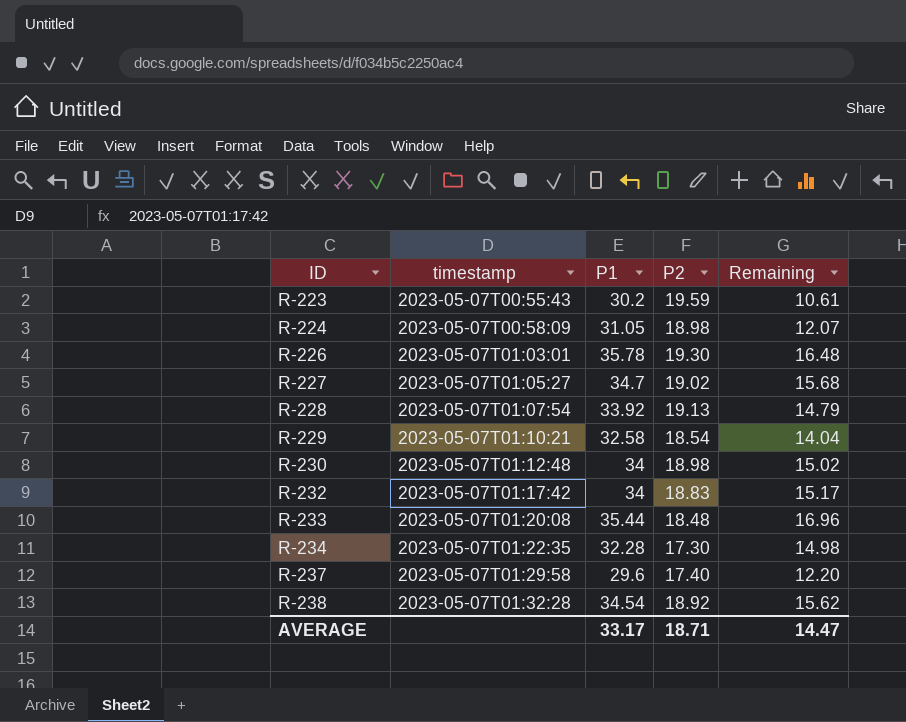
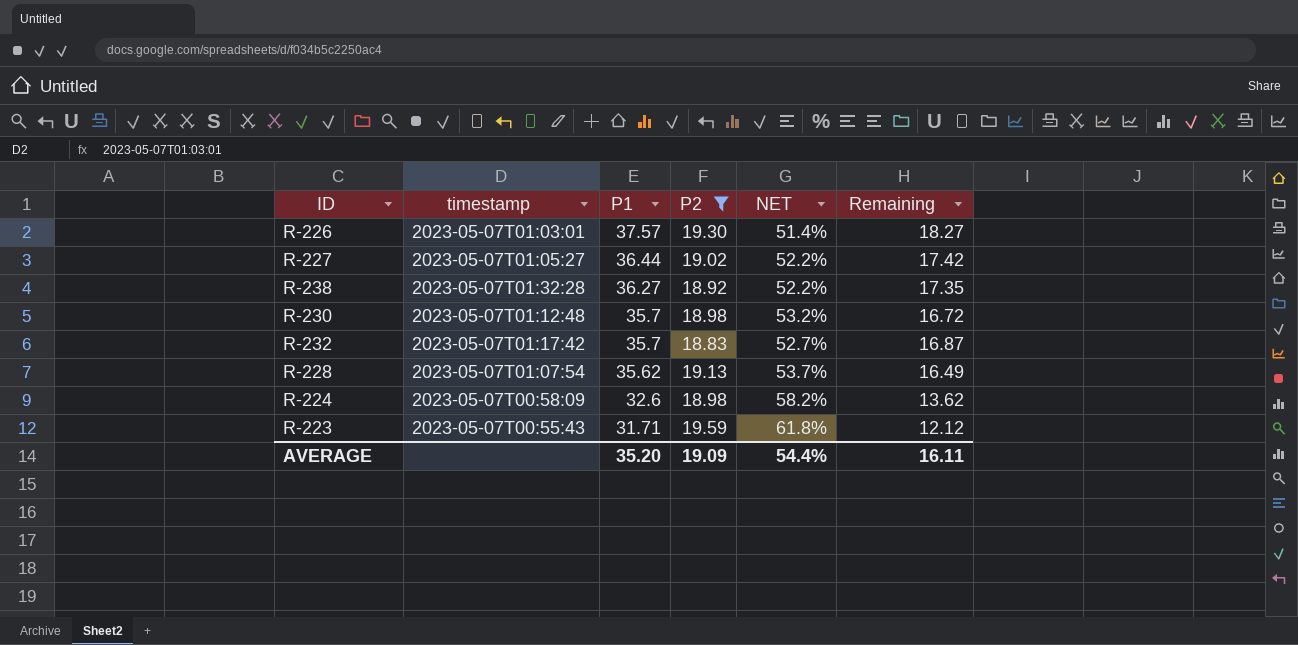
filter: none -> P2 >= 18.83
row order: ID ascending -> P1 descending
column NET | formula: none -> [P2] / [P1]
R-226 | P1: 35.78 -> 37.57
R-226 | Remaining: 16.48 -> 18.27
R-227 | P1: 34.7 -> 36.44
R-227 | Remaining: 15.68 -> 17.42
R-238 | P1: 34.54 -> 36.27
R-238 | Remaining: 15.62 -> 17.35
R-230 | P1: 34 -> 35.7
R-230 | Remaining: 15.02 -> 16.72
R-232 | P1: 34 -> 35.7
R-232 | Remaining: 15.17 -> 16.87
R-228 | P1: 33.92 -> 35.62
R-228 | Remaining: 14.79 -> 16.49
R-224 | P1: 31.05 -> 32.6
R-224 | Remaining: 12.07 -> 13.62
R-223 | P1: 30.2 -> 31.71
R-223 | Remaining: 10.61 -> 12.12
AVERAGE | P1: 33.17 -> 35.20
AVERAGE | P2: 18.71 -> 19.09
AVERAGE | Remaining: 14.47 -> 16.11

